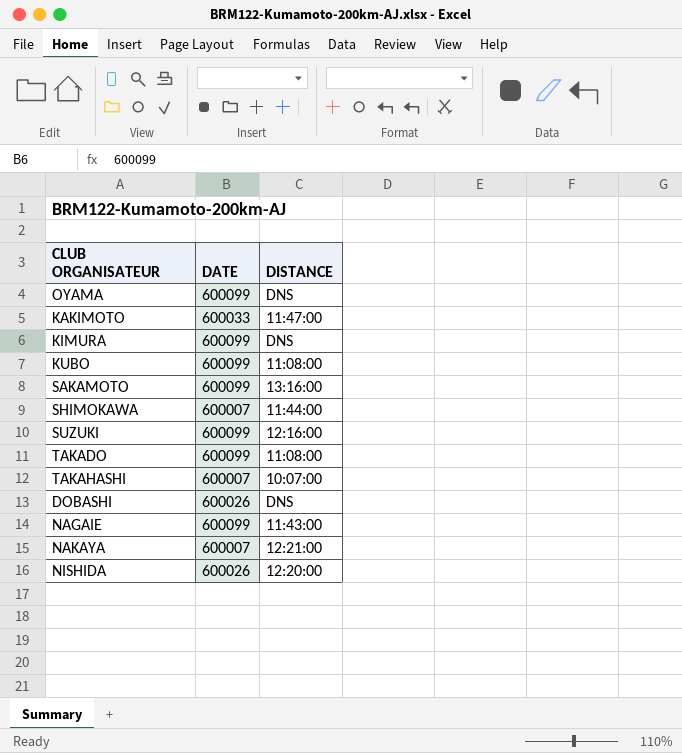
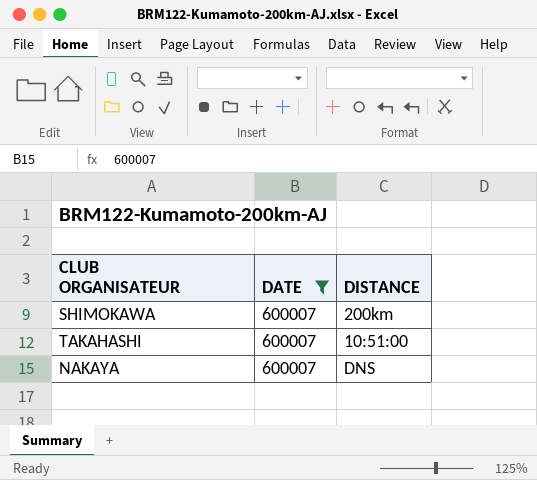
filter: none -> DATE = 600007
SHIMOKAWA | DISTANCE: 11:44:00 -> 200km
TAKAHASHI | DISTANCE: 10:07:00 -> 10:51:00
NAKAYA | DISTANCE: 12:21:00 -> DNS

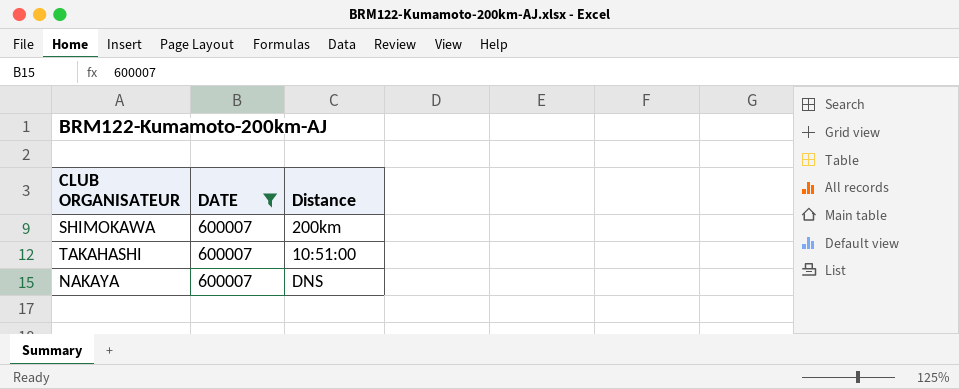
column name: DISTANCE -> Distance

